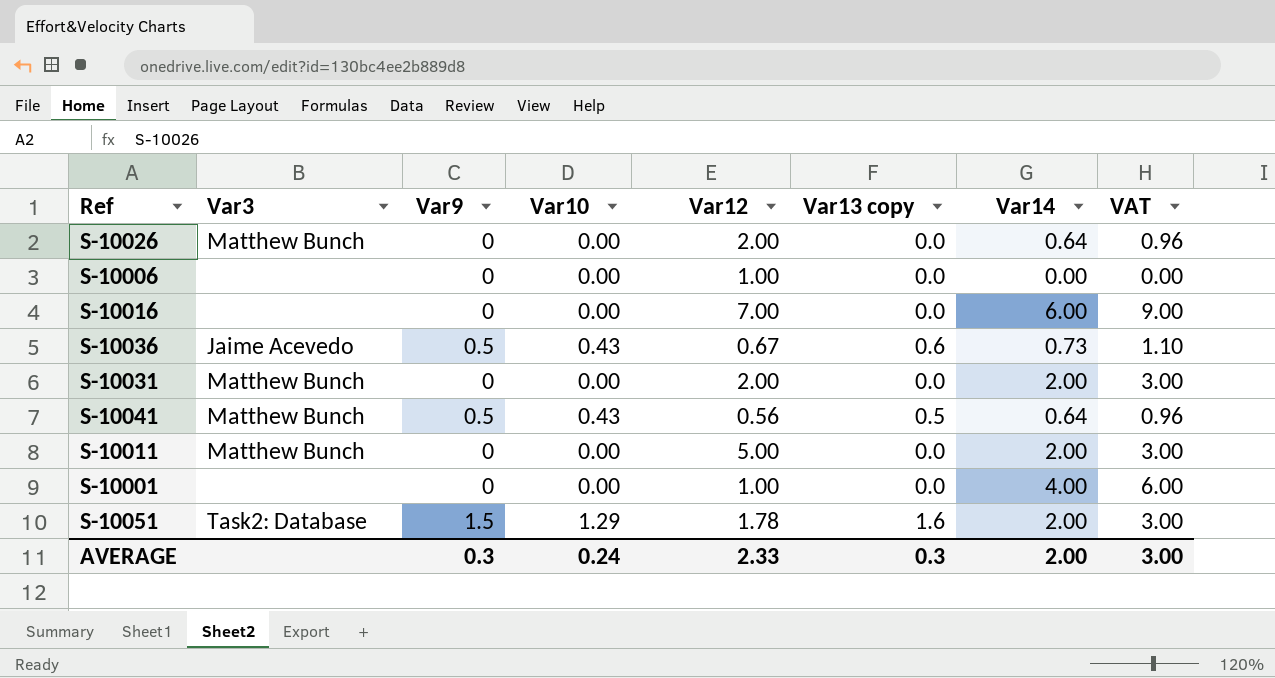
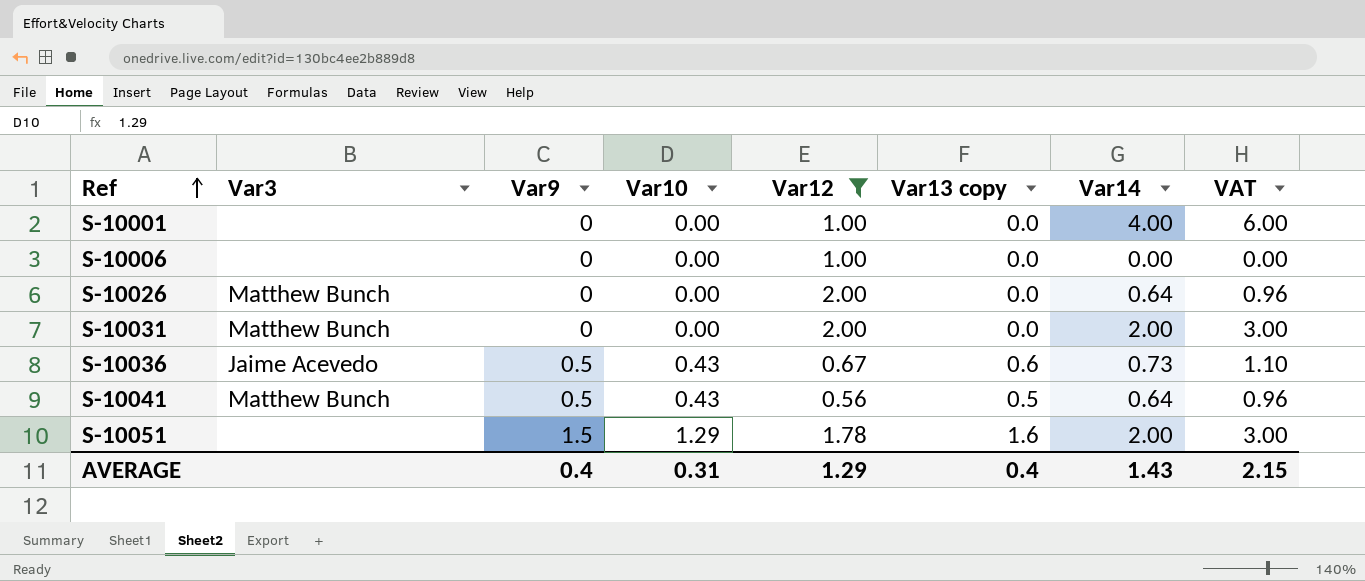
filter: none -> Var12 <= 2.00
row order: none -> Ref ascending
S-10051 | Var3: Task2: Database -> none
AVERAGE | Var9: 0.3 -> 0.4
AVERAGE | Var10: 0.24 -> 0.31
AVERAGE | Var12: 2.33 -> 1.29
AVERAGE | Var13 copy: 0.3 -> 0.4
AVERAGE | Var14: 2.00 -> 1.43
AVERAGE | VAT: 3.00 -> 2.15

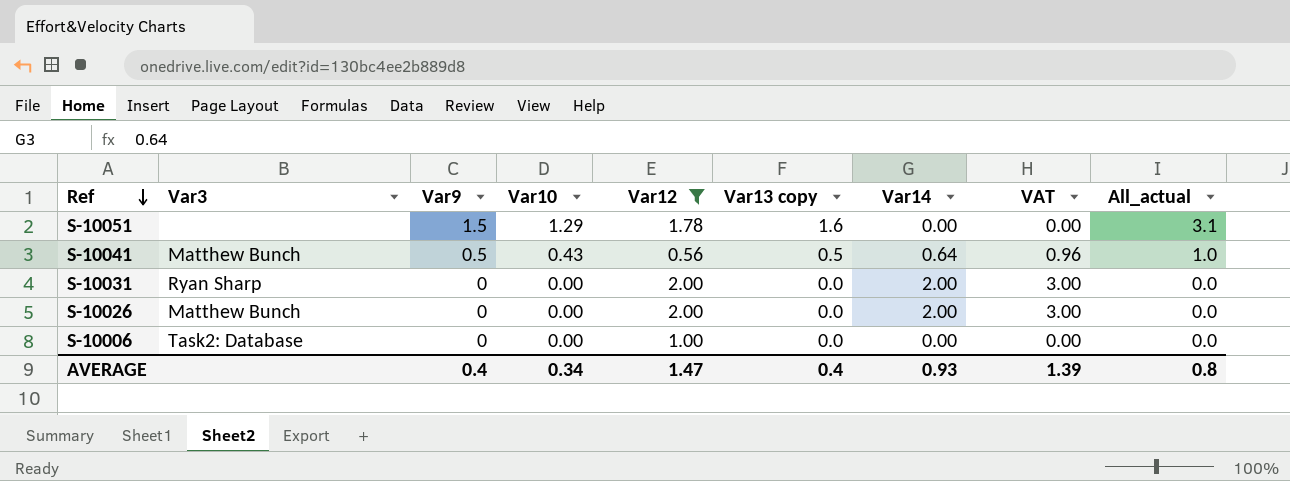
row order: Ref ascending -> Ref descending
column All_actual | formula: none -> [Var9] + [Var13 copy]
row S-10001: none | 0 | 0.00 | 1.00 | 0.0 | 4.00 | 6.00 -> none
row S-10036: Jaime Acevedo | 0.5 | 0.43 | 0.67 | 0.6 | 0.73 | 1.10 -> none
S-10051 | Var14: 2.00 -> 0.00
S-10051 | VAT: 3.00 -> 0.00
S-10031 | Var3: Matthew Bunch -> Ryan Sharp
S-10026 | Var14: 0.64 -> 2.00
S-10026 | VAT: 0.96 -> 3.00
S-10006 | Var3: none -> Task2: Database
AVERAGE | Var10: 0.31 -> 0.34
AVERAGE | Var12: 1.29 -> 1.47
AVERAGE | Var14: 1.43 -> 0.93
AVERAGE | VAT: 2.15 -> 1.39

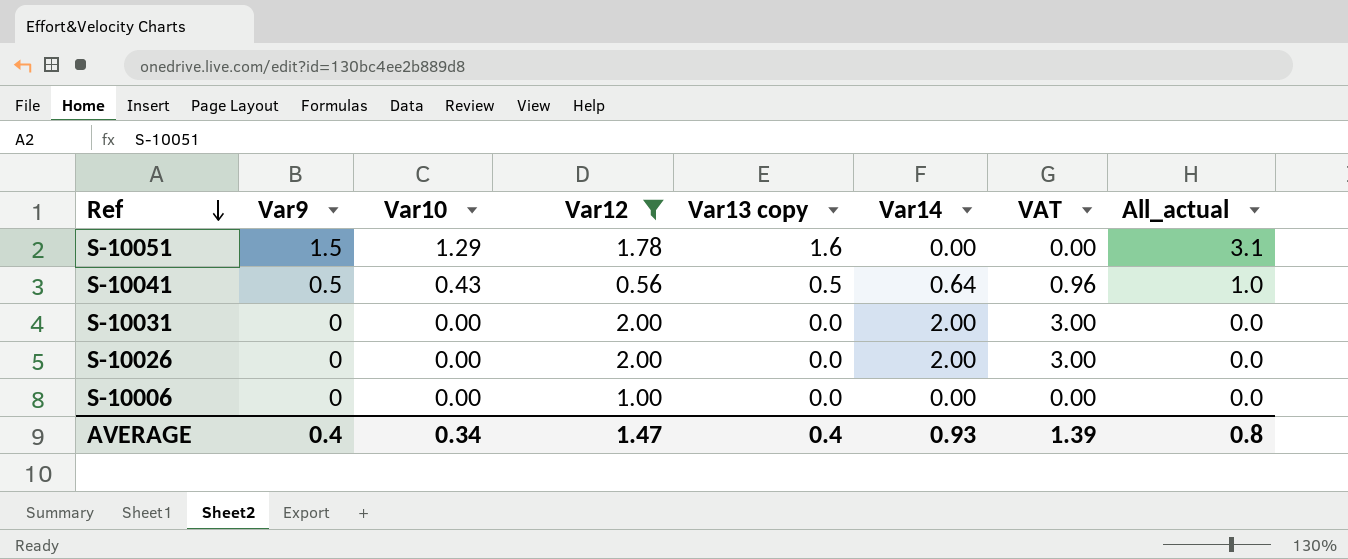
column Var3 | position: 2 -> none

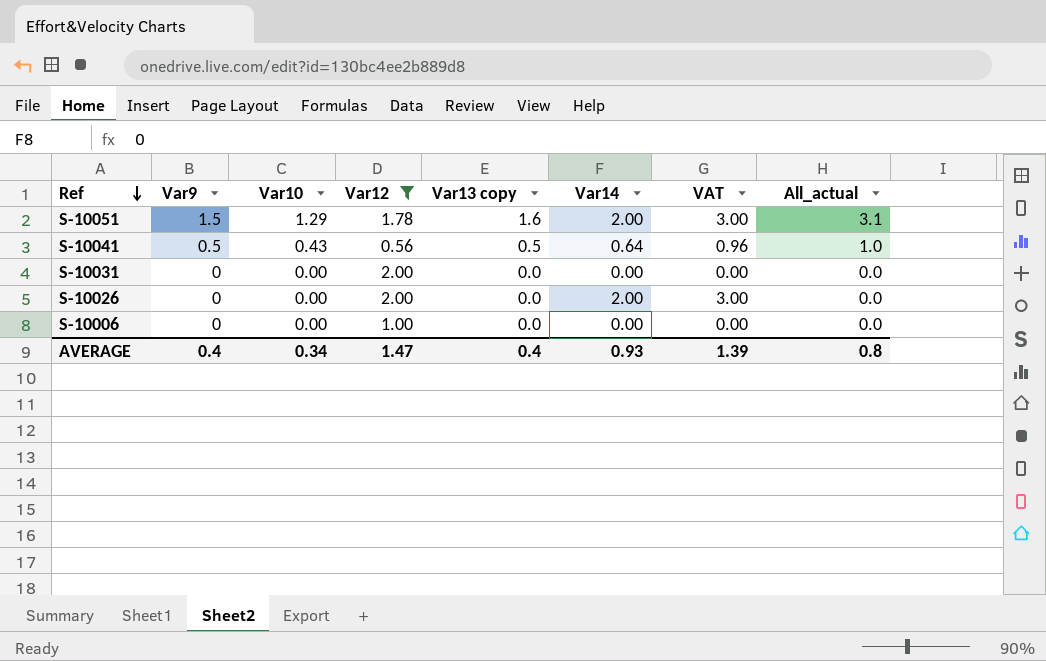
S-10051 | Var14: 0.00 -> 2.00
S-10051 | VAT: 0.00 -> 3.00
S-10031 | Var14: 2.00 -> 0.00
S-10031 | VAT: 3.00 -> 0.00

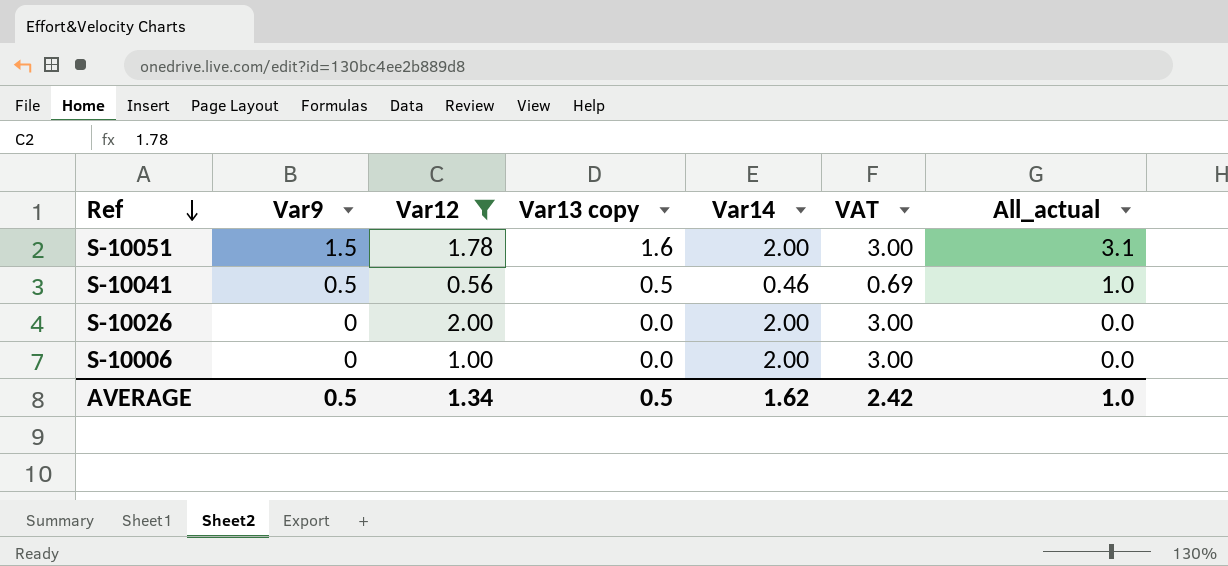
column Var10 | position: 3 -> none
row S-10031: 0 | 0.00 | 2.00 | 0.0 | 0.00 | 0.00 | 0.0 -> none
S-10041 | Var14: 0.64 -> 0.46
S-10041 | VAT: 0.96 -> 0.69
S-10006 | Var14: 0.00 -> 2.00
S-10006 | VAT: 0.00 -> 3.00
AVERAGE | Var9: 0.4 -> 0.5
AVERAGE | Var12: 1.47 -> 1.34
AVERAGE | Var13 copy: 0.4 -> 0.5
AVERAGE | Var14: 0.93 -> 1.62
AVERAGE | VAT: 1.39 -> 2.42
AVERAGE | All_actual: 0.8 -> 1.0

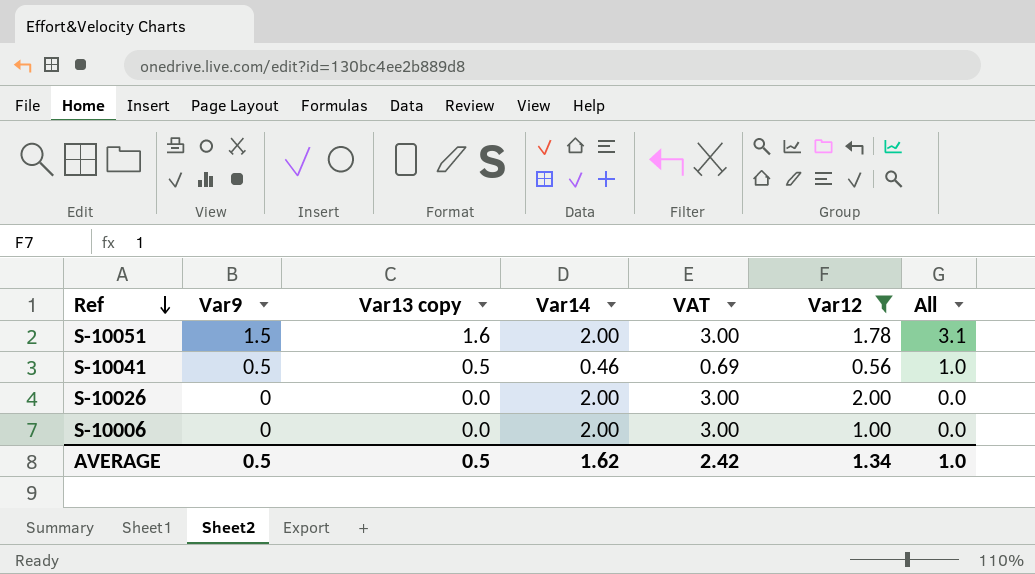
column Var12 | position: 3 -> 6
column name: All_actual -> All

